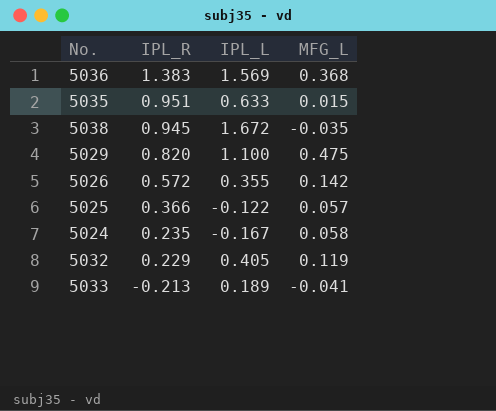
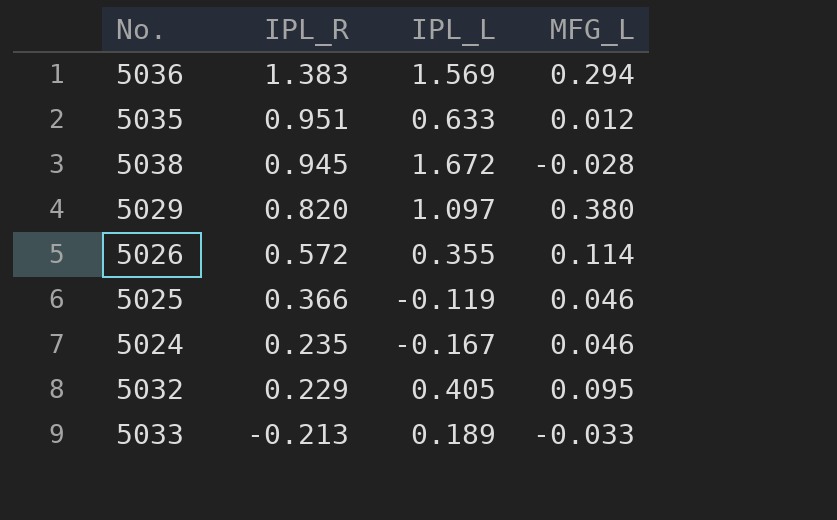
5036 | MFG_L: 0.368 -> 0.294
5035 | MFG_L: 0.015 -> 0.012
5038 | MFG_L: -0.035 -> -0.028
5029 | IPL_L: 1.100 -> 1.097
5029 | MFG_L: 0.475 -> 0.380
5026 | MFG_L: 0.142 -> 0.114
5025 | IPL_L: -0.122 -> -0.119
5025 | MFG_L: 0.057 -> 0.046
5024 | MFG_L: 0.058 -> 0.046
5032 | MFG_L: 0.119 -> 0.095
5033 | MFG_L: -0.041 -> -0.033

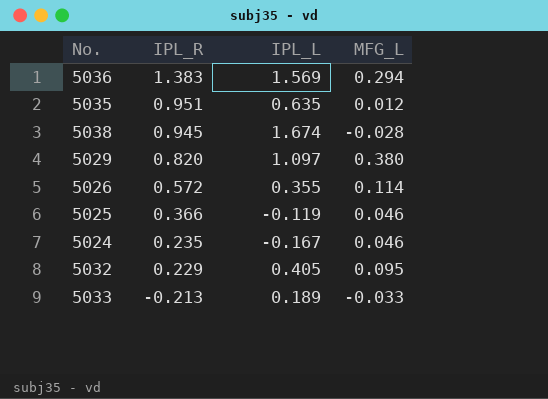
5035 | IPL_L: 0.633 -> 0.635
5038 | IPL_L: 1.672 -> 1.674

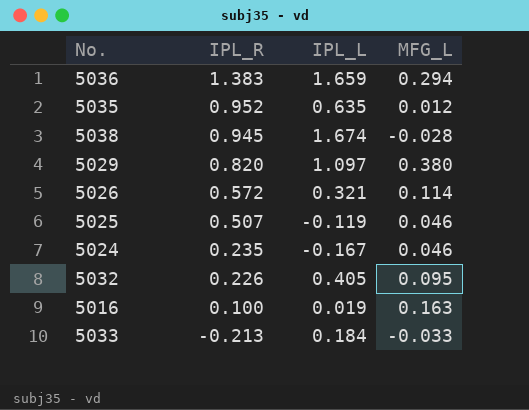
5036 | IPL_L: 1.569 -> 1.659
5035 | IPL_R: 0.951 -> 0.952
5026 | IPL_L: 0.355 -> 0.321
5025 | IPL_R: 0.366 -> 0.507
5032 | IPL_R: 0.229 -> 0.226
row 5016: none -> 0.100 | 0.019 | 0.163
5033 | IPL_L: 0.189 -> 0.184

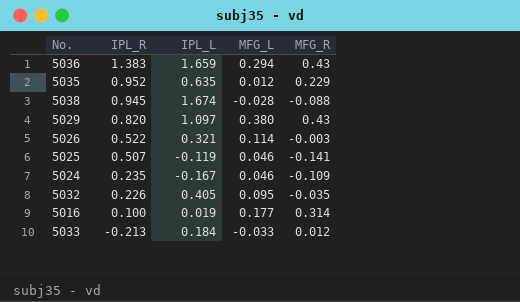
column MFG_R | position: none -> 5
5026 | IPL_R: 0.572 -> 0.522
5016 | MFG_L: 0.163 -> 0.177

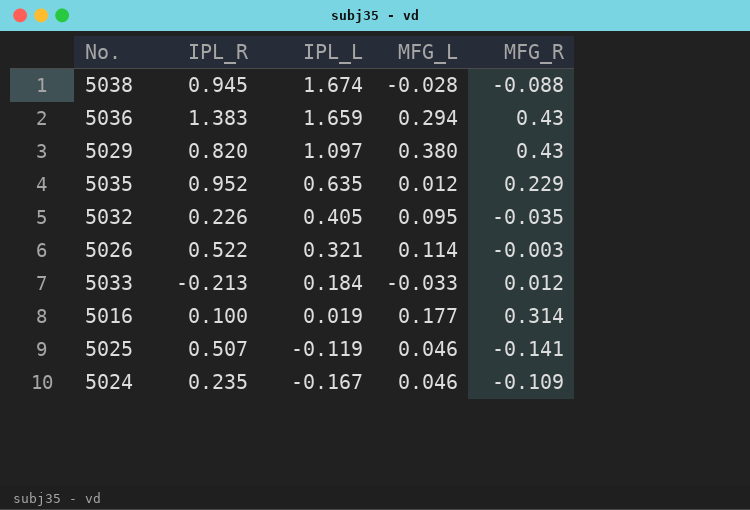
row order: IPL_R descending -> IPL_L descending

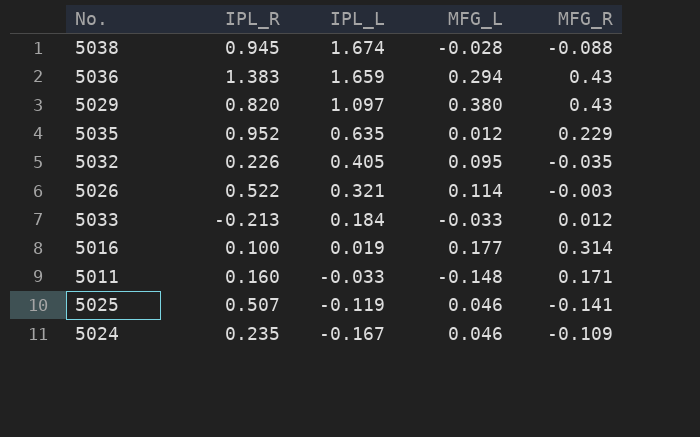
row 5011: none -> 0.160 | -0.033 | -0.148 | 0.171

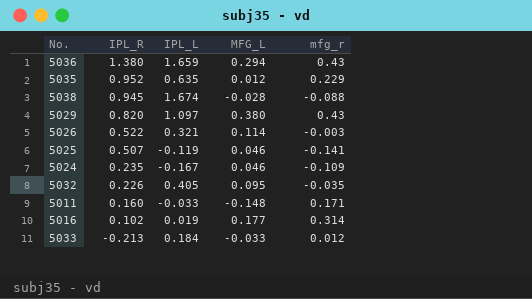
row order: IPL_L descending -> IPL_R descending
column name: MFG_R -> mfg_r
5036 | IPL_R: 1.383 -> 1.380
5016 | IPL_R: 0.100 -> 0.102

